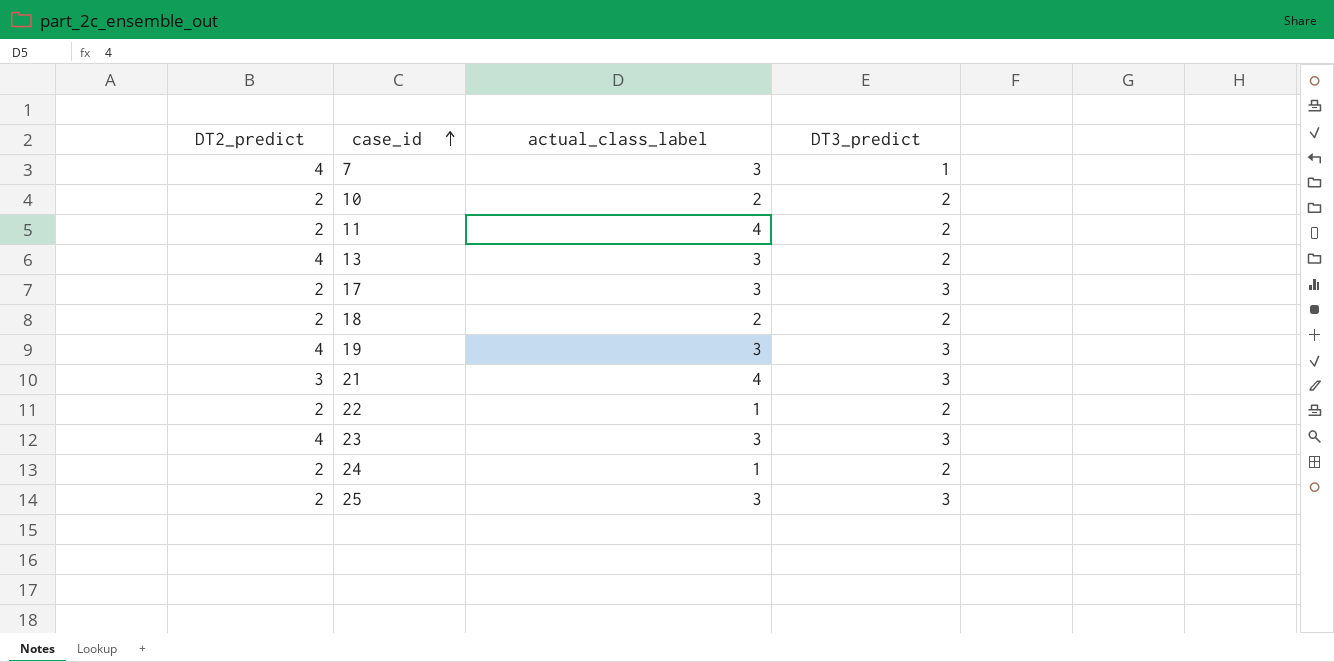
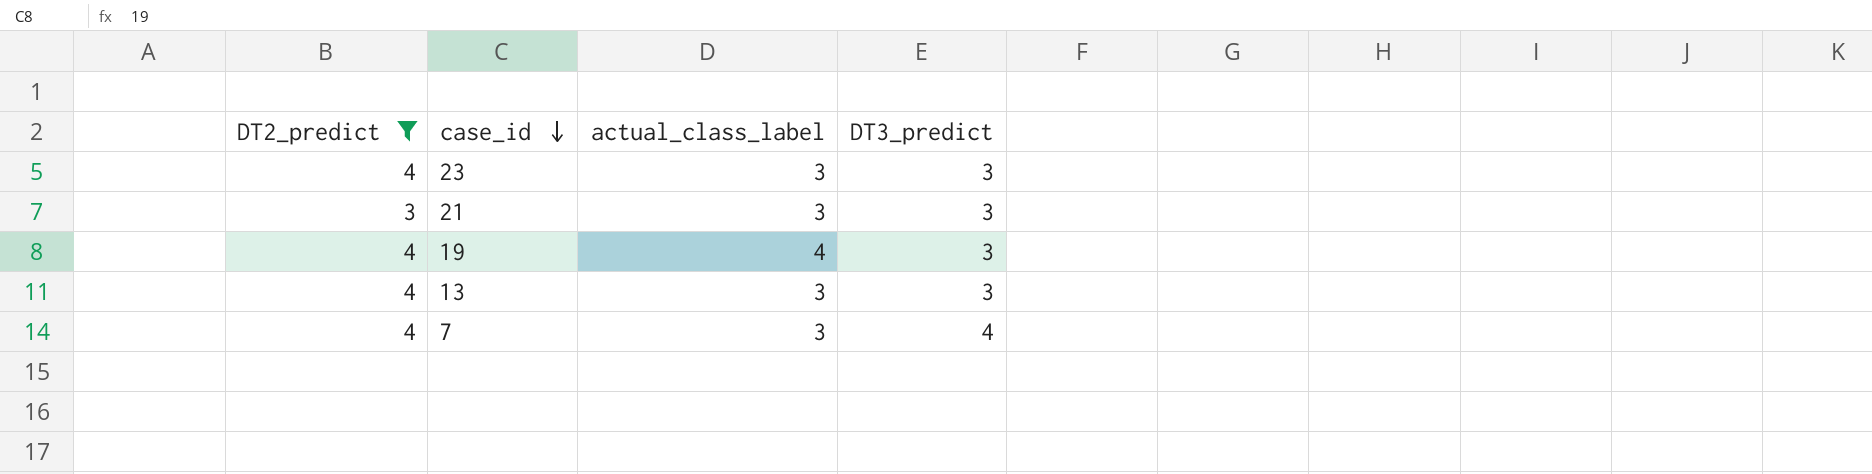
filter: none -> DT2_predict != 2
row order: case_id ascending -> case_id descending
21 | actual_class_label: 4 -> 3
19 | actual_class_label: 3 -> 4
13 | DT3_predict: 2 -> 3
7 | DT3_predict: 1 -> 4

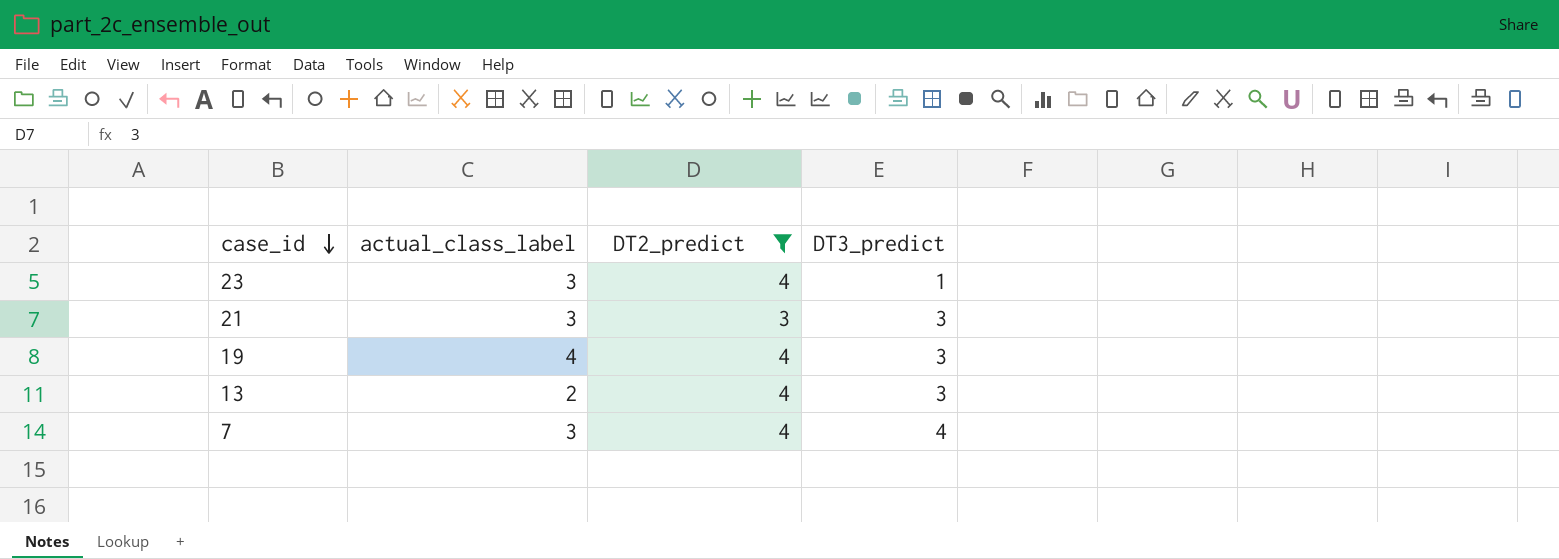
column DT2_predict | position: 1 -> 3
23 | DT3_predict: 3 -> 1
13 | actual_class_label: 3 -> 2

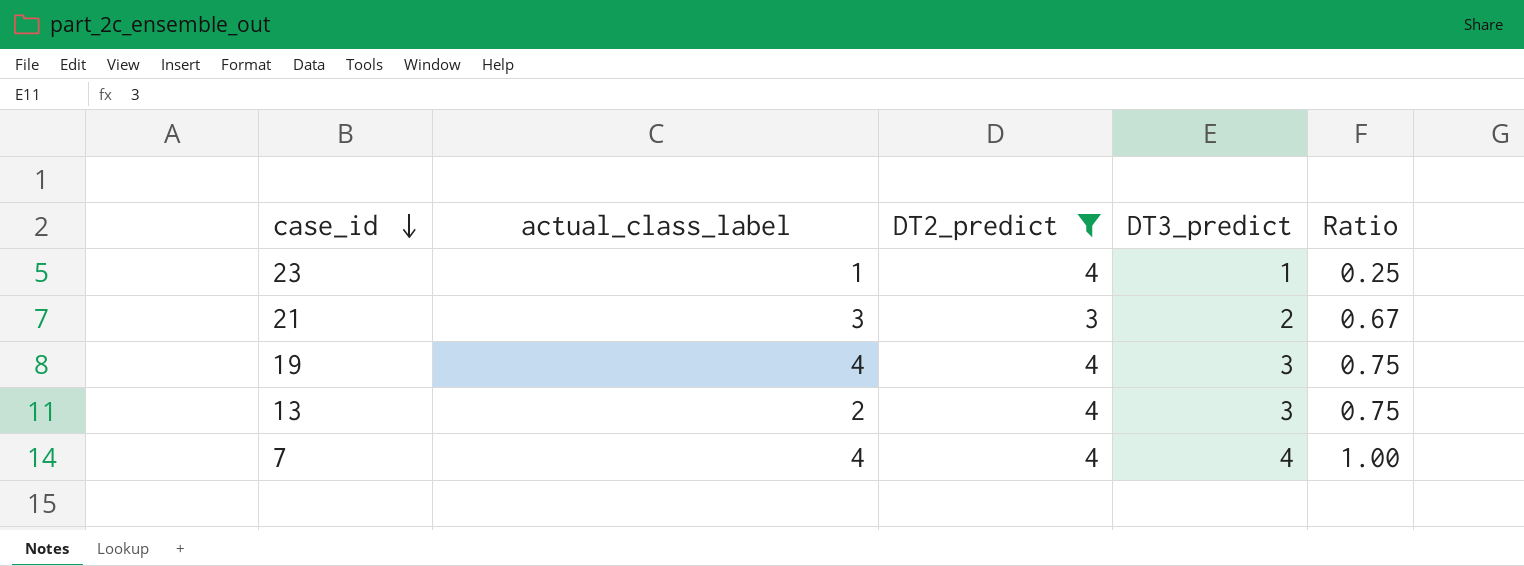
column Ratio | formula: none -> [DT3_predict] / [DT2_predict]
23 | actual_class_label: 3 -> 1
21 | DT3_predict: 3 -> 2
7 | actual_class_label: 3 -> 4

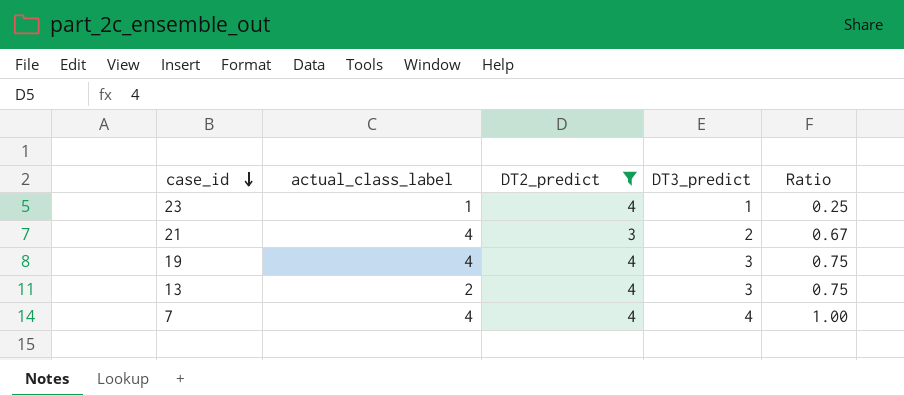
21 | actual_class_label: 3 -> 4

